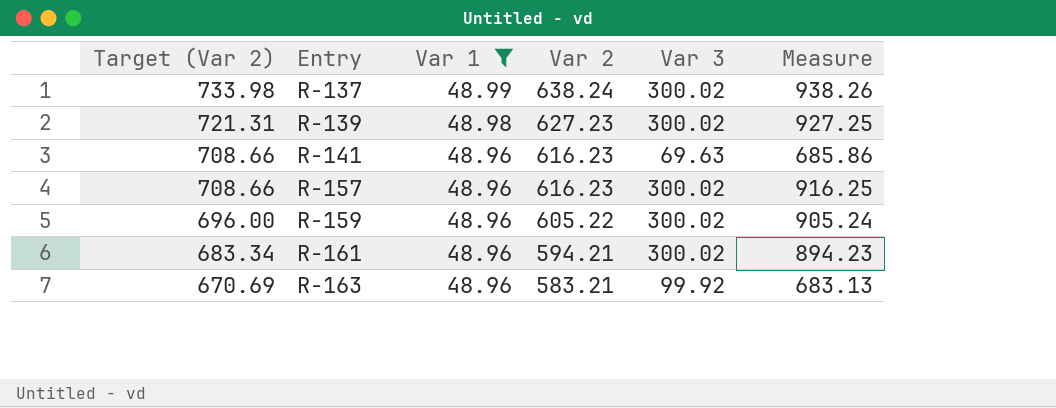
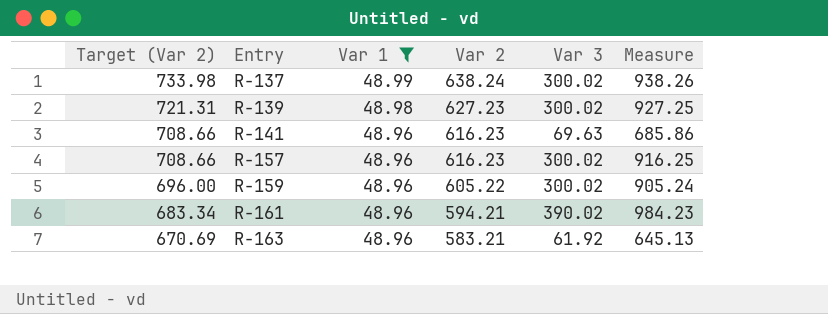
R-161 | Var 3: 300.02 -> 390.02
R-161 | Measure: 894.23 -> 984.23
R-163 | Var 3: 99.92 -> 61.92
R-163 | Measure: 683.13 -> 645.13

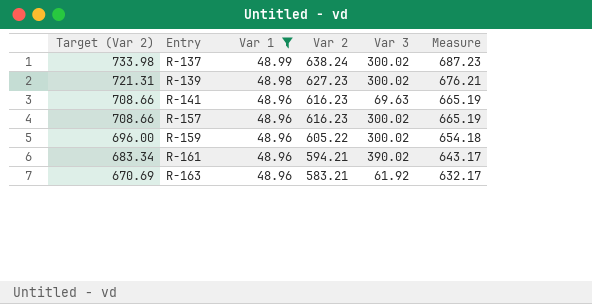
column Measure | formula: [Var 2] + [Var 3] -> [Var 1] + [Var 2]

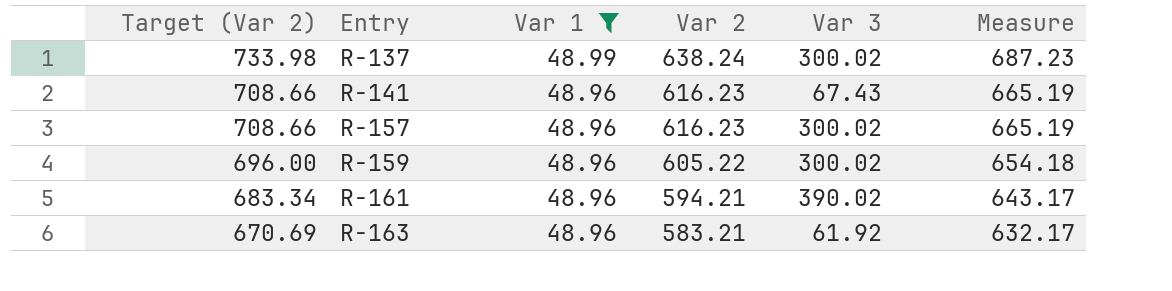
row R-139: 721.31 | 48.98 | 627.23 | 300.02 | 676.21 -> none
R-141 | Var 3: 69.63 -> 67.43

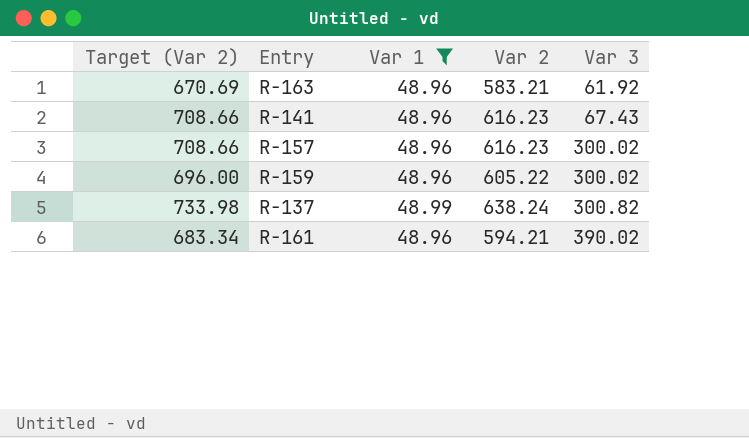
row order: Target (Var 2) descending -> Var 3 ascending
column Measure | formula: [Var 1] + [Var 2] -> none
R-137 | Var 3: 300.02 -> 300.82

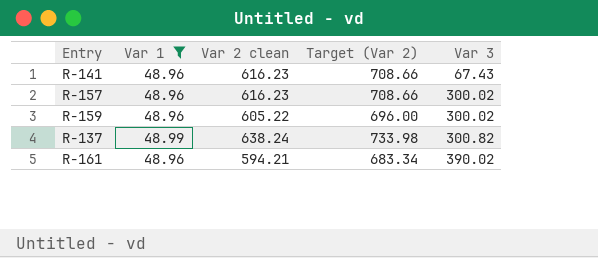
column name: Var 2 -> Var 2 clean
column Target (Var 2) | position: 1 -> 4
row R-163: 670.69 | 48.96 | 583.21 | 61.92 -> none

